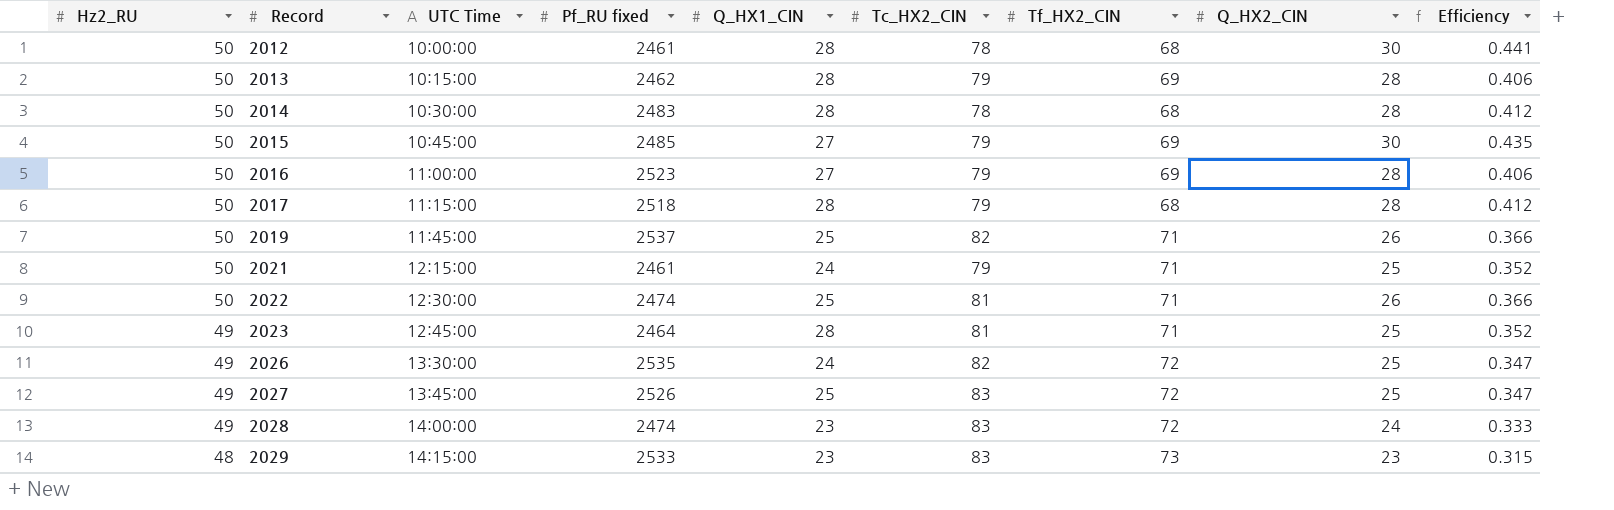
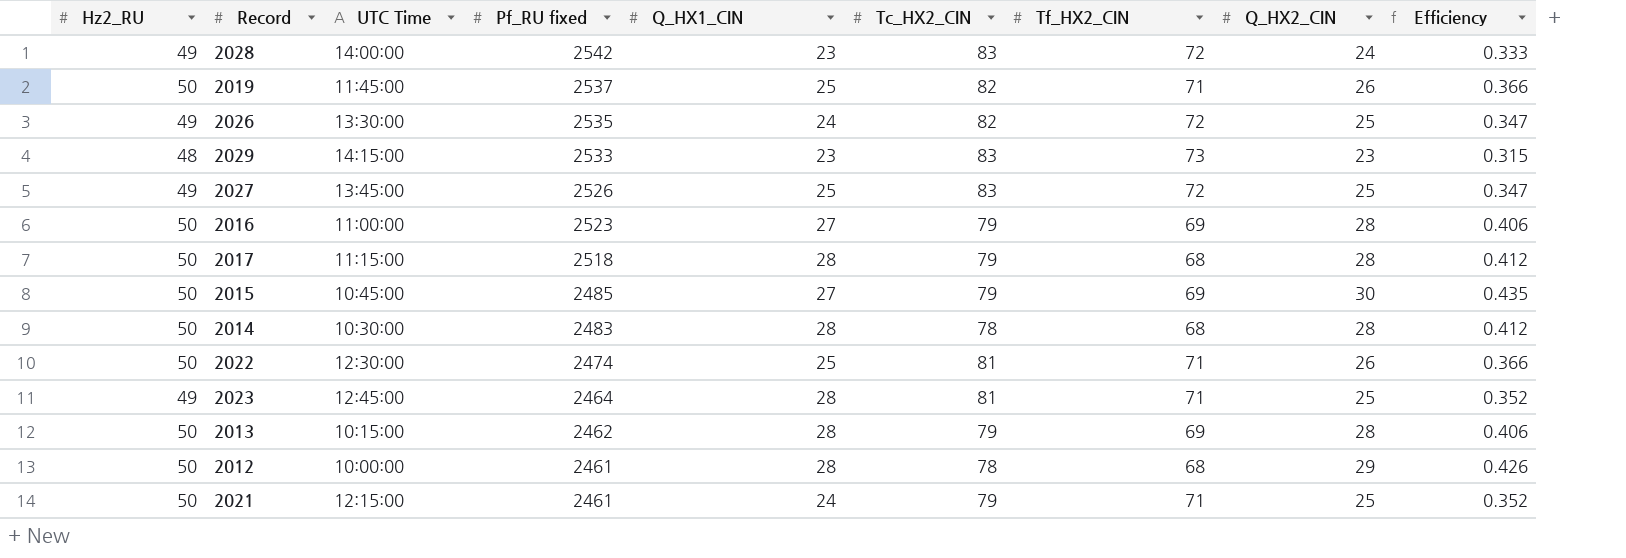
row order: Hz2_RU descending -> Pf_RU fixed descending
2028 | Pf_RU fixed: 2474 -> 2542
2012 | Q_HX2_CIN: 30 -> 29
2012 | Efficiency: 0.441 -> 0.426

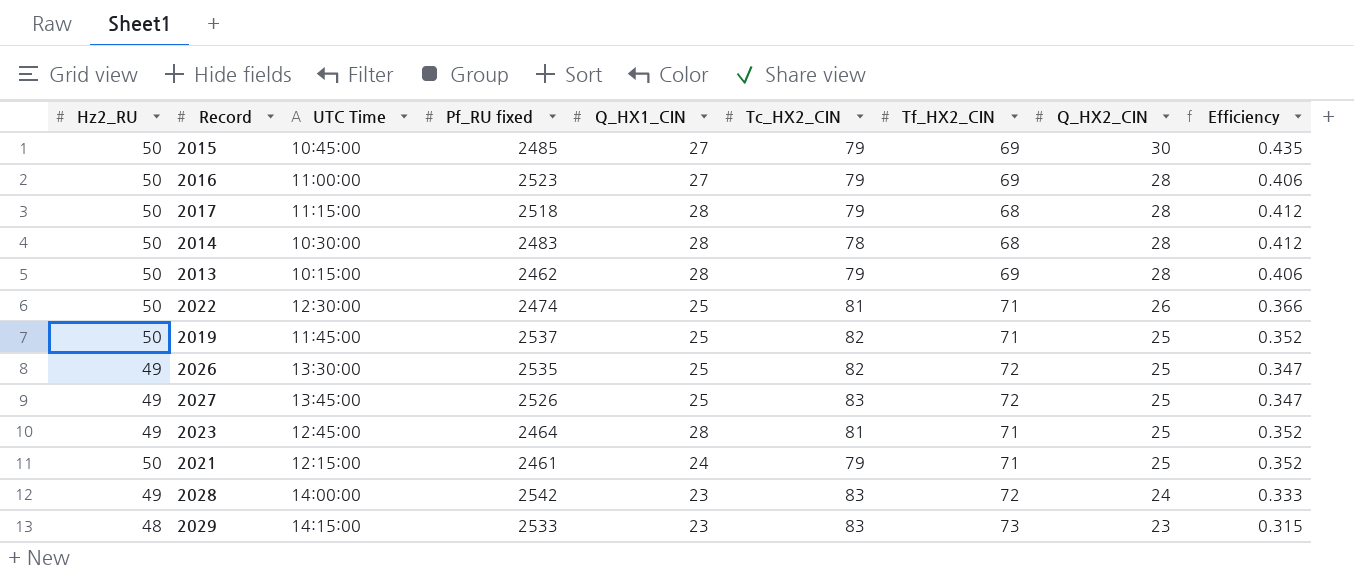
row order: Pf_RU fixed descending -> Q_HX2_CIN descending
row 2012: 50 | 10:00:00 | 2461 | 28 | 78 | 68 | 29 | 0.426 -> none
2019 | Q_HX2_CIN: 26 -> 25
2019 | Efficiency: 0.366 -> 0.352
2026 | Q_HX1_CIN: 24 -> 25

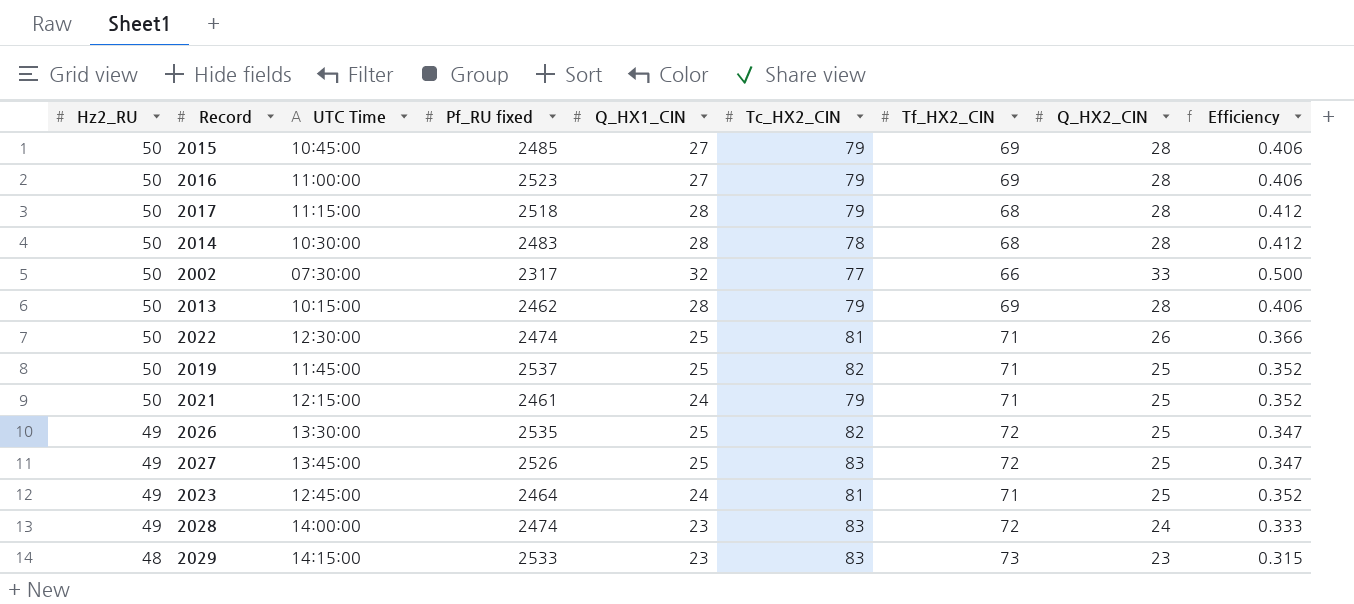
row order: Q_HX2_CIN descending -> Hz2_RU descending
2015 | Q_HX2_CIN: 30 -> 28
2015 | Efficiency: 0.435 -> 0.406
row 2002: none -> 50 | 07:30:00 | 2317 | 32 | 77 | 66 | 33 | 0.500
2023 | Q_HX1_CIN: 28 -> 24
2028 | Pf_RU fixed: 2542 -> 2474

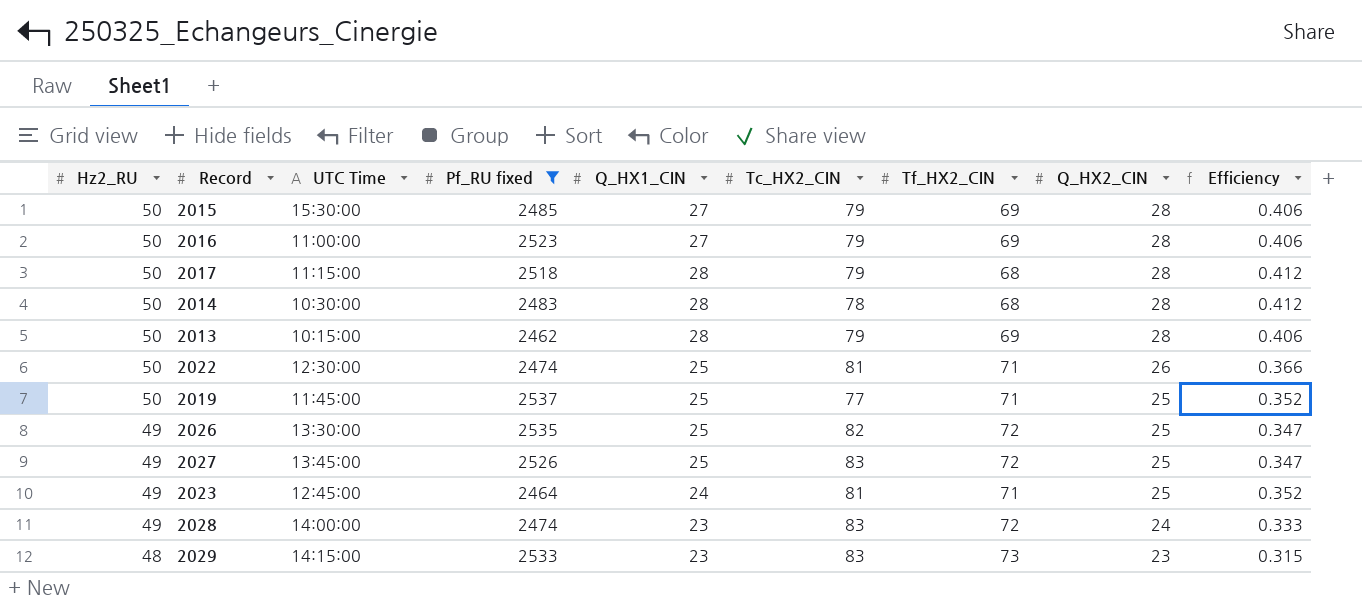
filter: none -> Pf_RU fixed >= 2462
2015 | UTC Time: 10:45:00 -> 15:30:00
2019 | Tc_HX2_CIN: 82 -> 77

